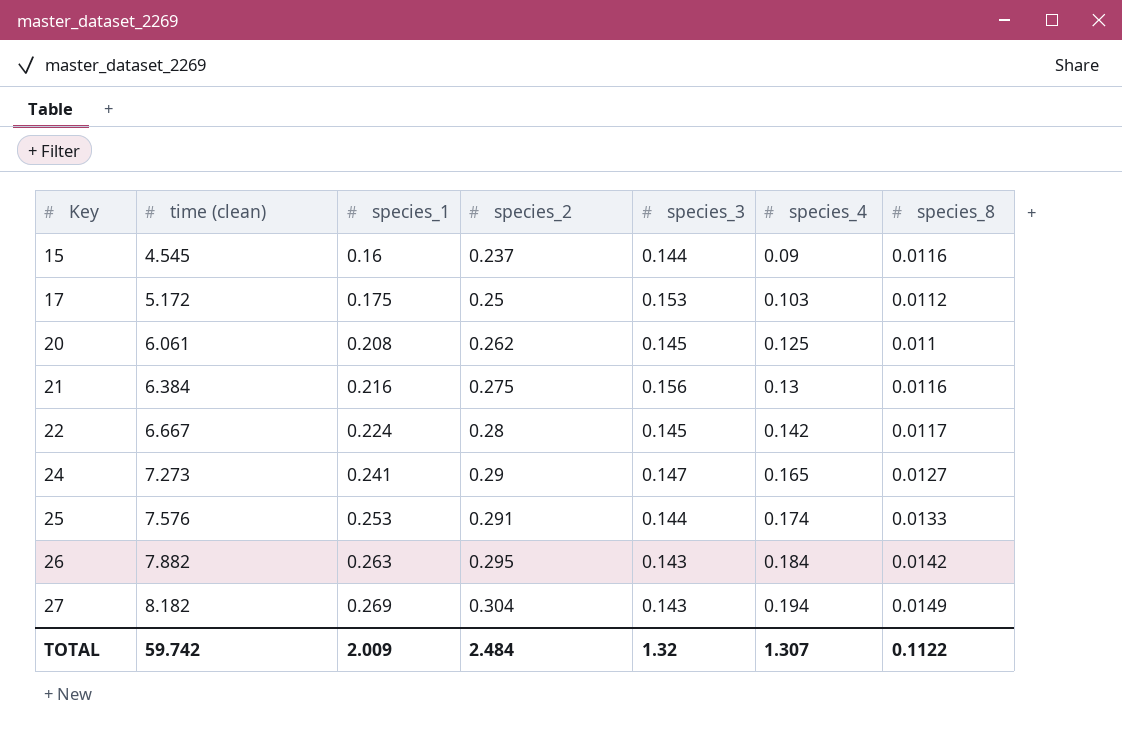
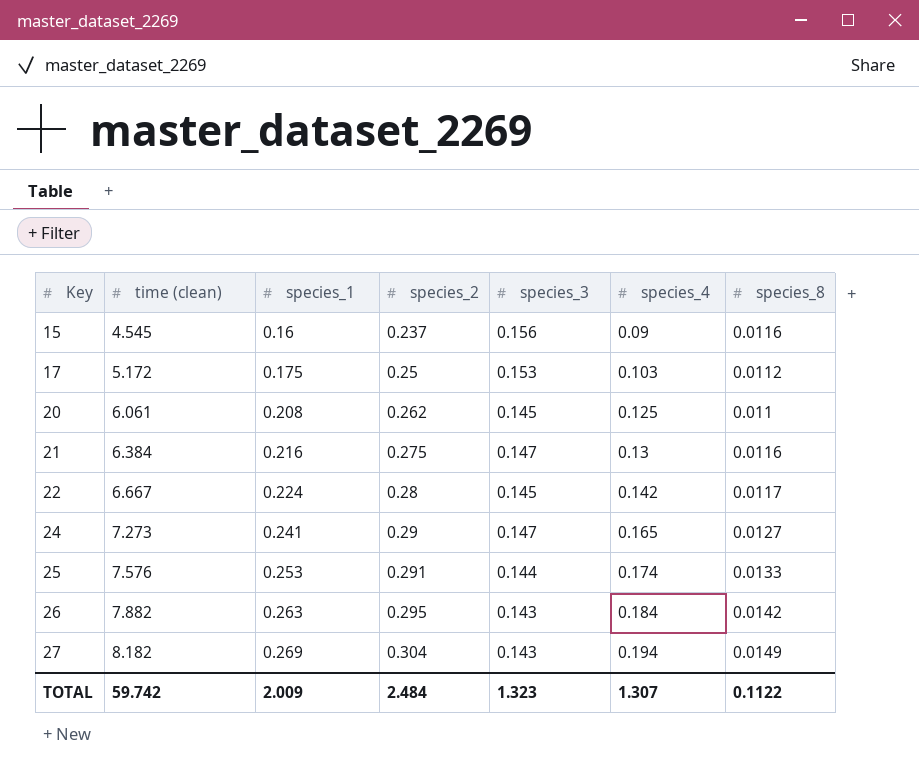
15 | species_3: 0.144 -> 0.156
21 | species_3: 0.156 -> 0.147
TOTAL | species_3: 1.32 -> 1.323

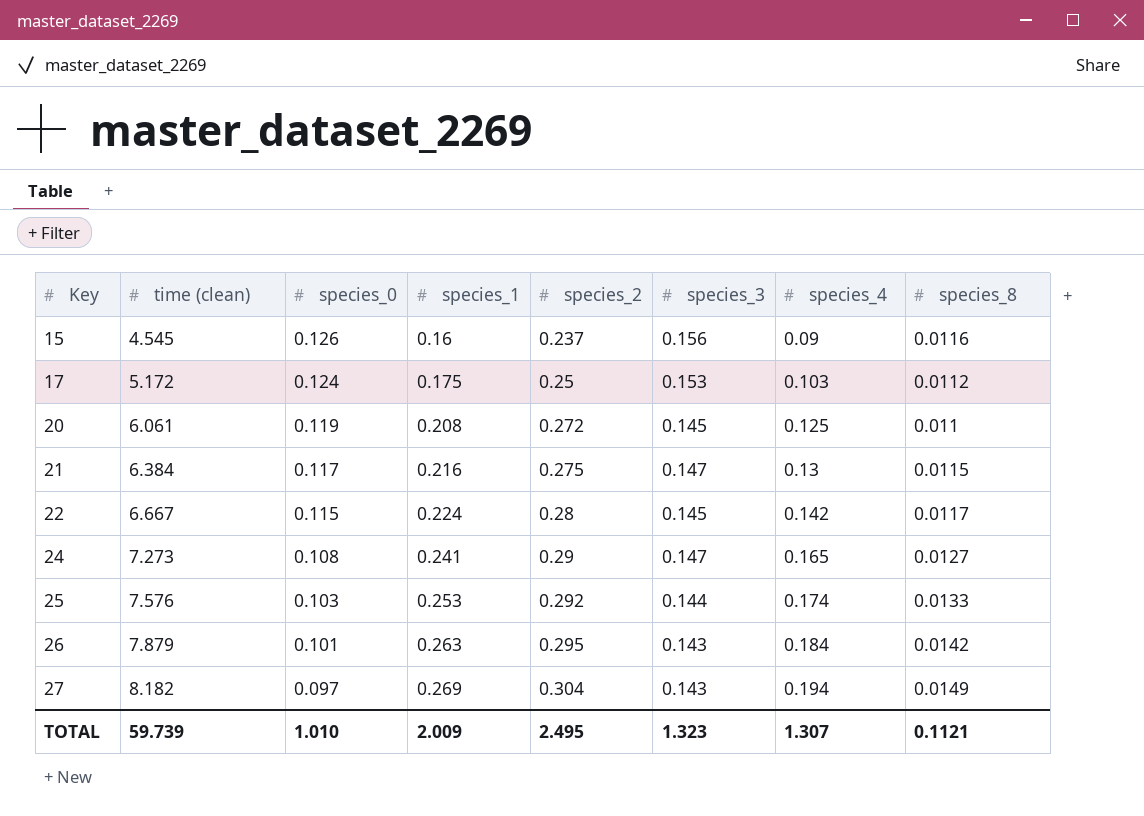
column species_0 | position: none -> 3
20 | species_2: 0.262 -> 0.272
21 | species_8: 0.0116 -> 0.0115
25 | species_2: 0.291 -> 0.292
26 | time (clean): 7.882 -> 7.879
TOTAL | time (clean): 59.742 -> 59.739
TOTAL | species_2: 2.484 -> 2.495
TOTAL | species_8: 0.1122 -> 0.1121

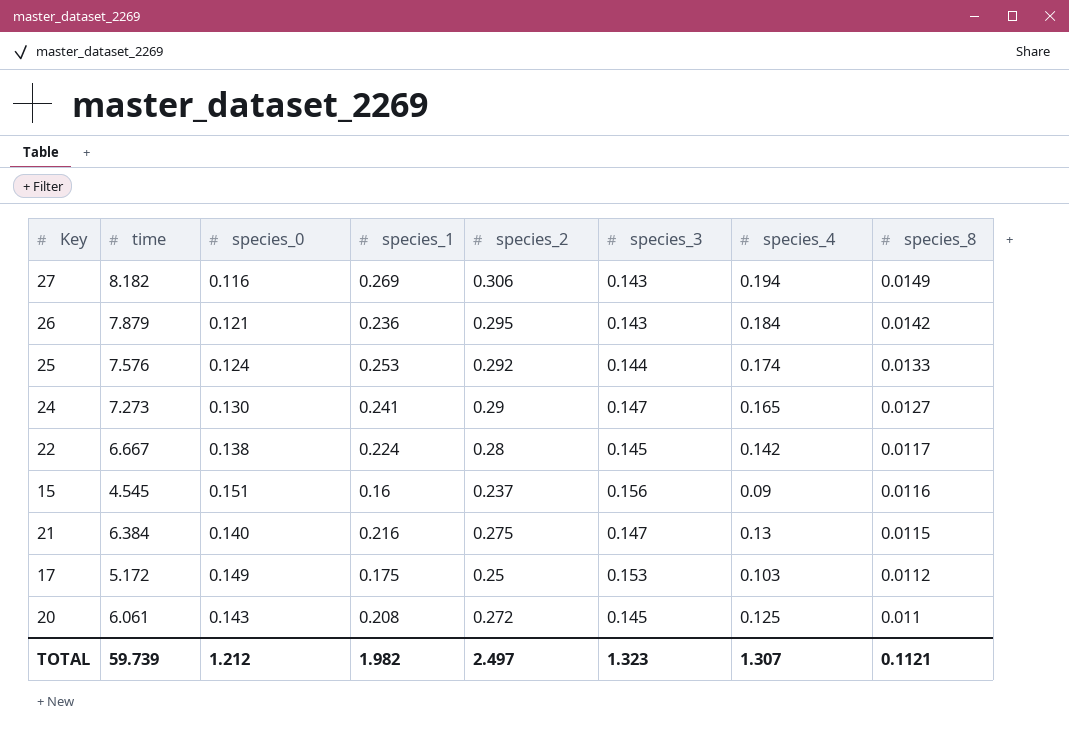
row order: Key ascending -> species_8 descending
column name: time (clean) -> time
27 | species_0: 0.097 -> 0.116
27 | species_2: 0.304 -> 0.306
26 | species_0: 0.101 -> 0.121
26 | species_1: 0.263 -> 0.236
25 | species_0: 0.103 -> 0.124
24 | species_0: 0.108 -> 0.130
22 | species_0: 0.115 -> 0.138
15 | species_0: 0.126 -> 0.151
21 | species_0: 0.117 -> 0.140
17 | species_0: 0.124 -> 0.149
20 | species_0: 0.119 -> 0.143
TOTAL | species_0: 1.010 -> 1.212
TOTAL | species_1: 2.009 -> 1.982
TOTAL | species_2: 2.495 -> 2.497

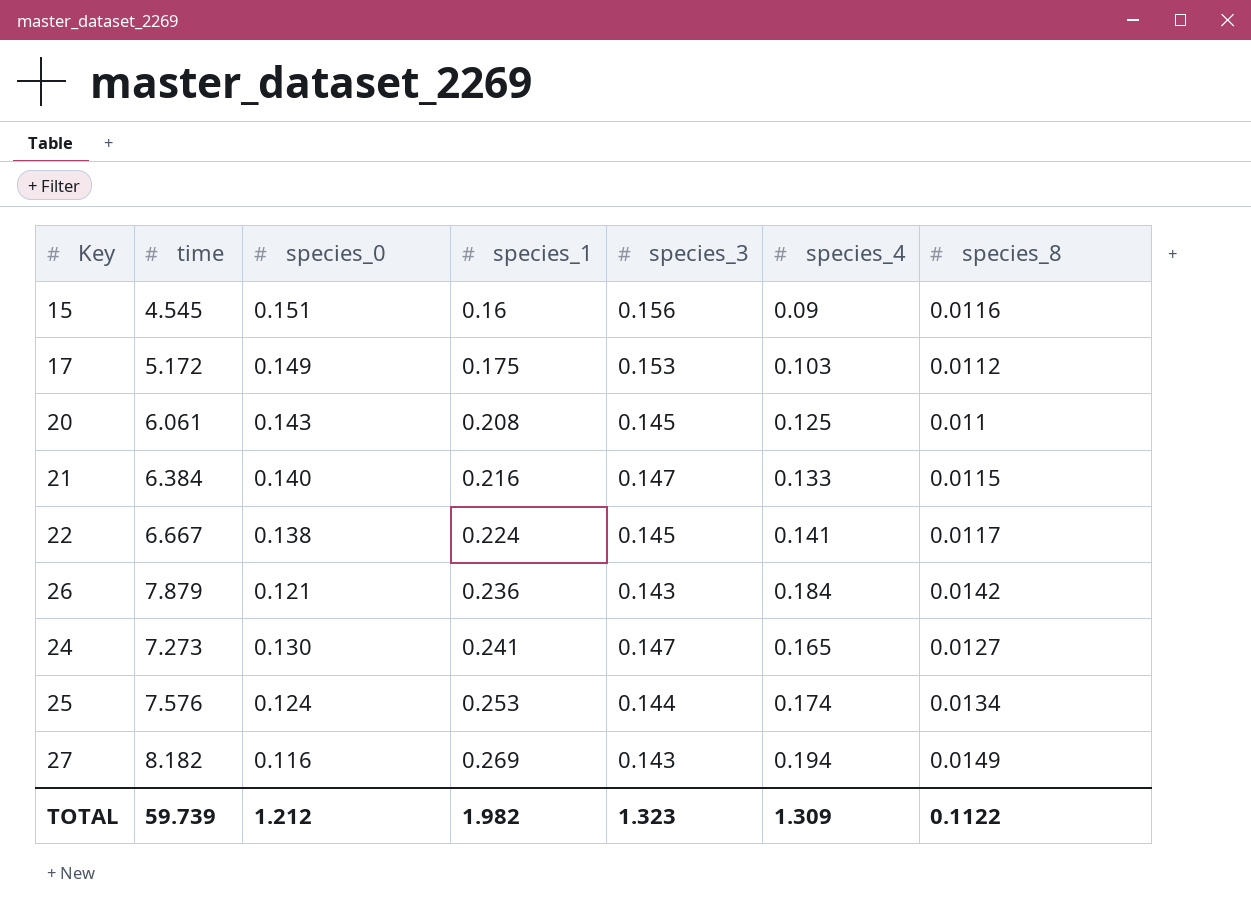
row order: species_8 descending -> species_1 ascending
column species_2 | position: 5 -> none
21 | species_4: 0.13 -> 0.133
22 | species_4: 0.142 -> 0.141
25 | species_8: 0.0133 -> 0.0134
TOTAL | species_4: 1.307 -> 1.309
TOTAL | species_8: 0.1121 -> 0.1122

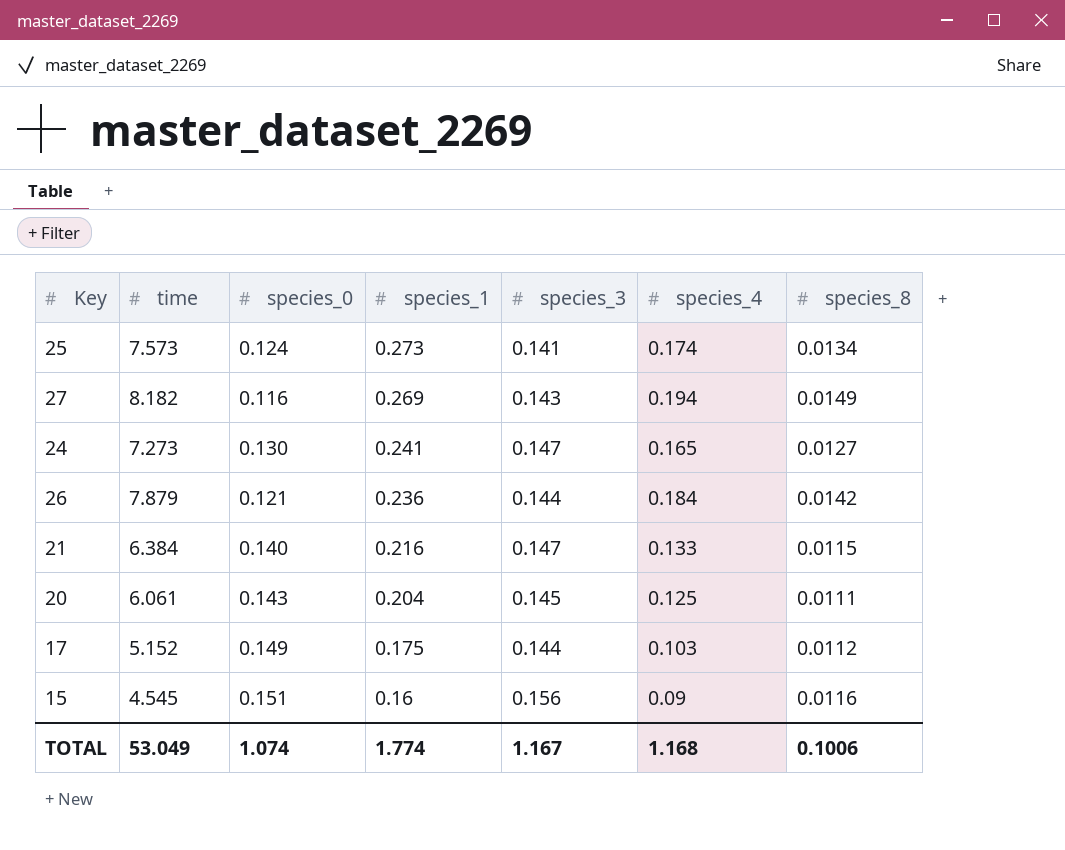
row order: species_1 ascending -> species_1 descending
row 22: 6.667 | 0.138 | 0.224 | 0.145 | 0.141 | 0.0117 -> none
25 | time: 7.576 -> 7.573
25 | species_1: 0.253 -> 0.273
25 | species_3: 0.144 -> 0.141
26 | species_3: 0.143 -> 0.144
20 | species_1: 0.208 -> 0.204
20 | species_8: 0.011 -> 0.0111
17 | time: 5.172 -> 5.152
17 | species_3: 0.153 -> 0.144
TOTAL | time: 59.739 -> 53.049
TOTAL | species_0: 1.212 -> 1.074
TOTAL | species_1: 1.982 -> 1.774
TOTAL | species_3: 1.323 -> 1.167
TOTAL | species_4: 1.309 -> 1.168
TOTAL | species_8: 0.1122 -> 0.1006

